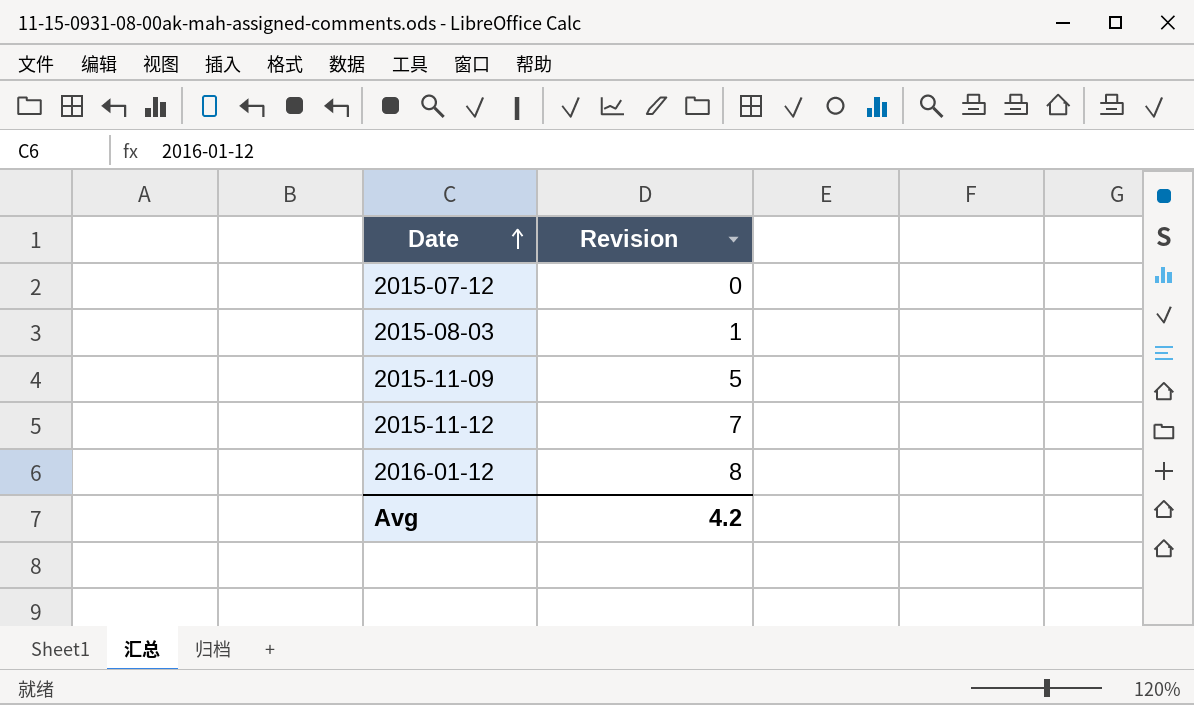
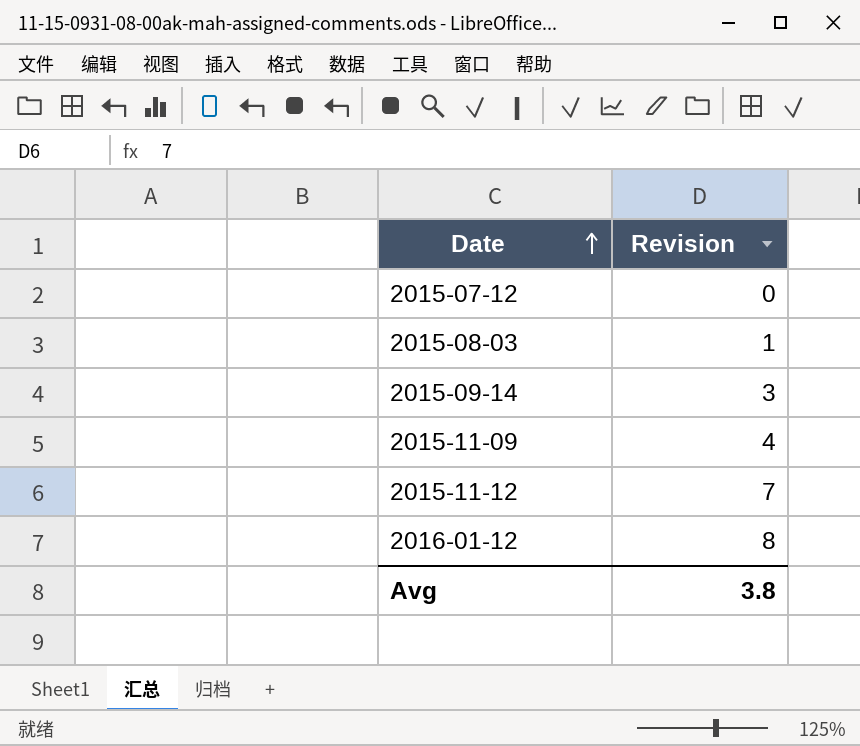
row 2015-09-14: none -> 3
2015-11-09 | Revision: 5 -> 4
Avg | Revision: 4.2 -> 3.8

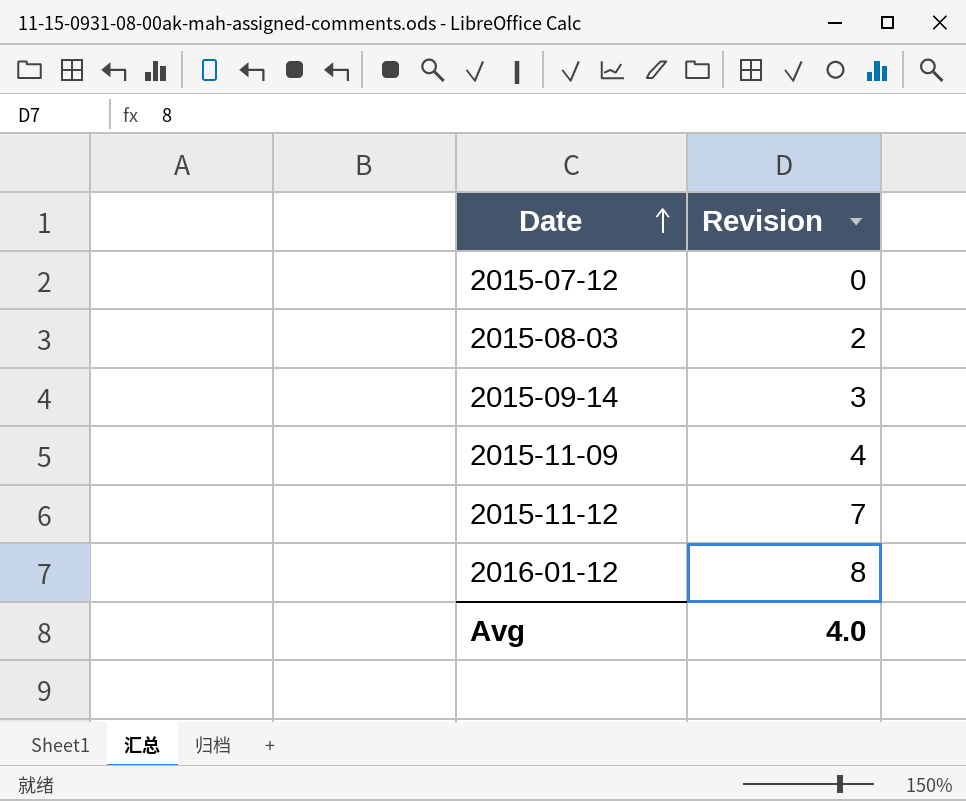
2015-08-03 | Revision: 1 -> 2
Avg | Revision: 3.8 -> 4.0

